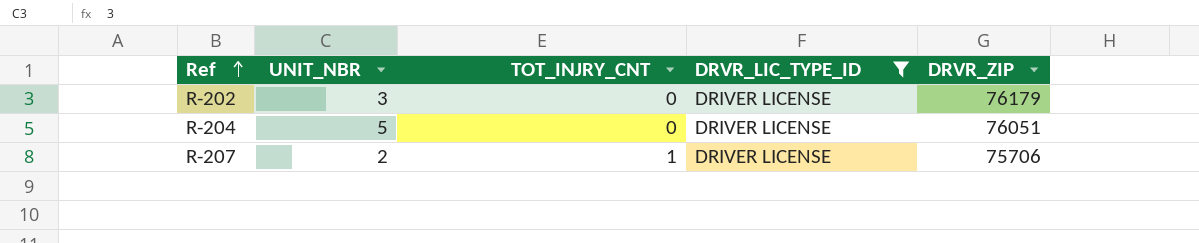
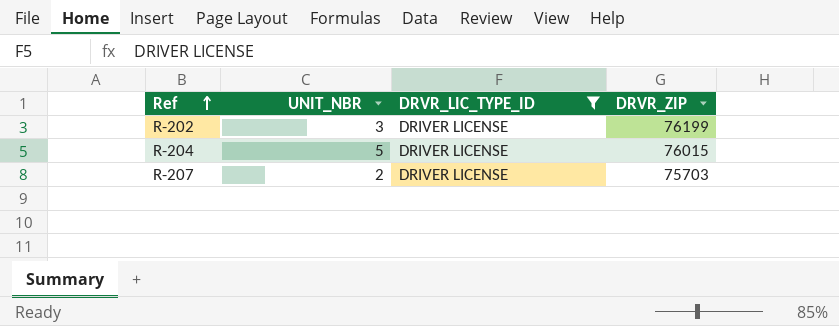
column TOT_INJRY_CNT | position: 3 -> none
R-202 | DRVR_ZIP: 76179 -> 76199
R-204 | DRVR_ZIP: 76051 -> 76015
R-207 | DRVR_ZIP: 75706 -> 75703

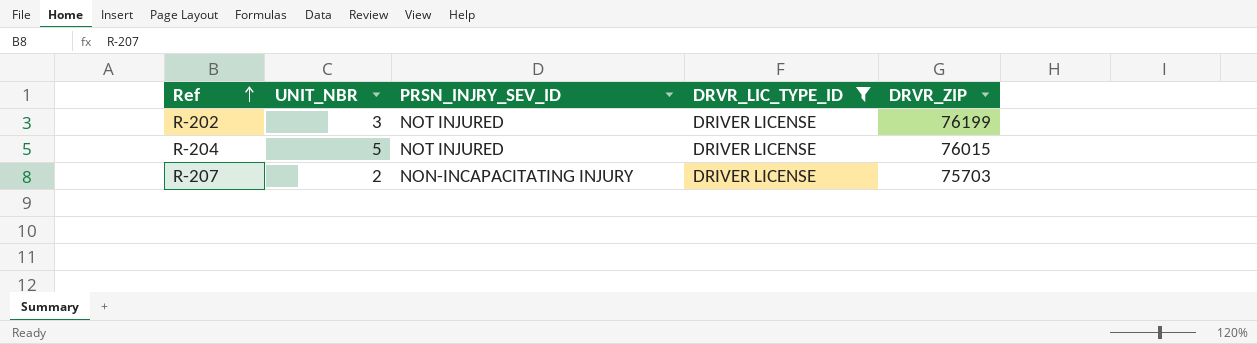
column PRSN_INJRY_SEV_ID | position: none -> 3

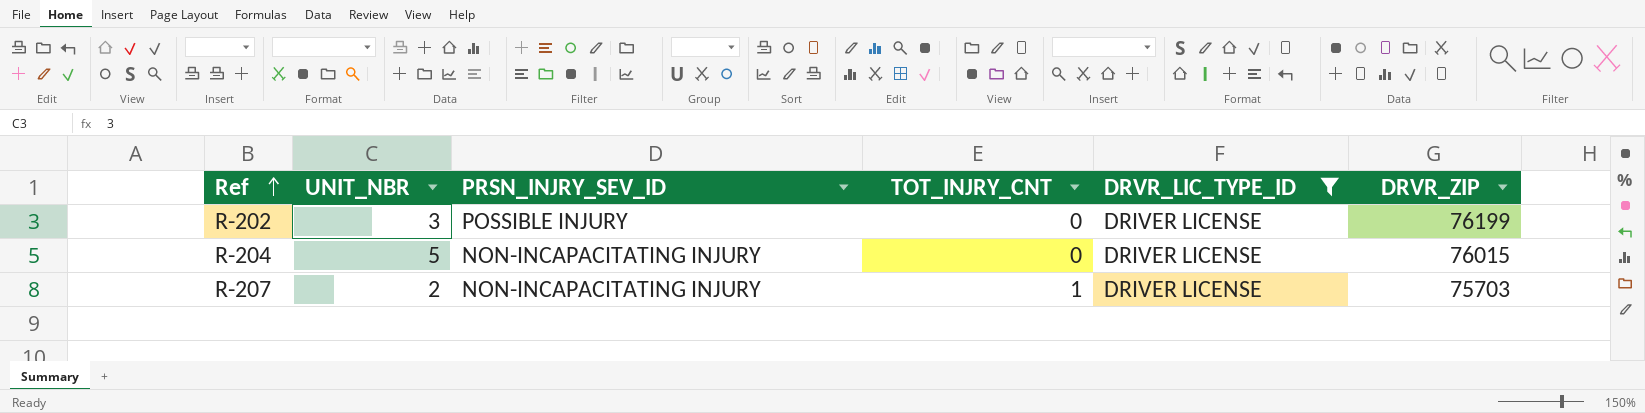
column TOT_INJRY_CNT | position: none -> 4
R-202 | PRSN_INJRY_SEV_ID: NOT INJURED -> POSSIBLE INJURY
R-204 | PRSN_INJRY_SEV_ID: NOT INJURED -> NON-INCAPACITATING INJURY

